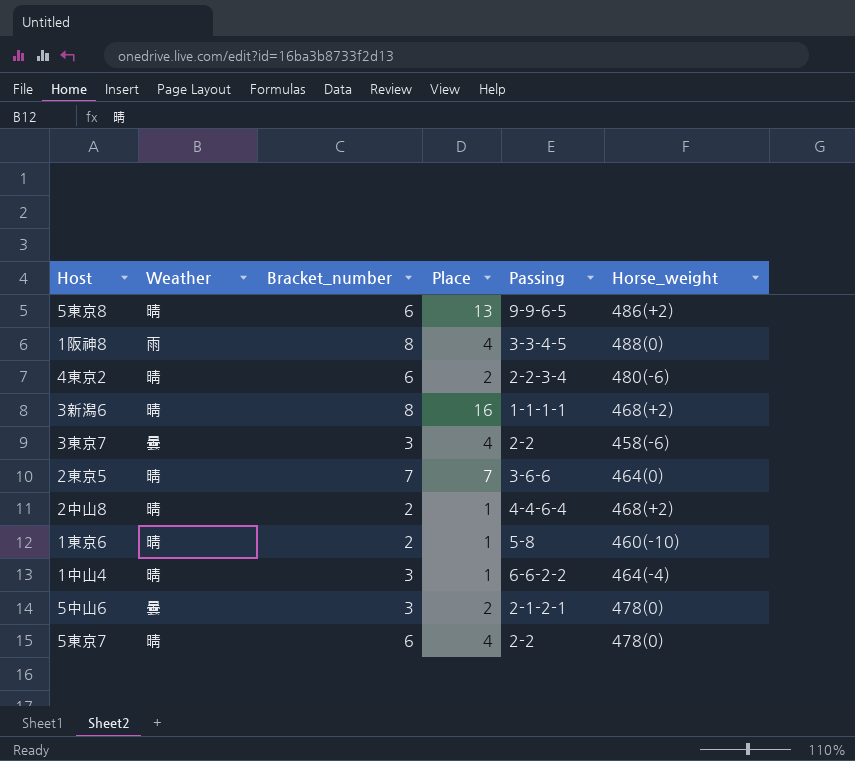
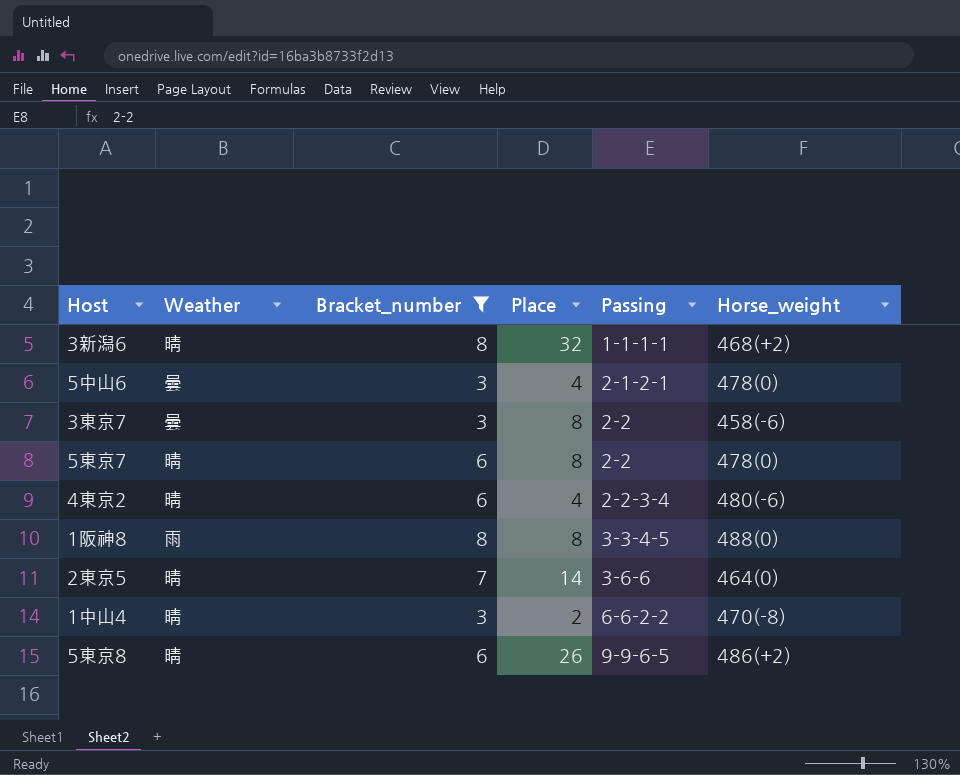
filter: none -> Bracket_number != 2
row order: none -> Passing ascending
3新潟6 | Place: 16 -> 32
5中山6 | Place: 2 -> 4
3東京7 | Place: 4 -> 8
5東京7 | Place: 4 -> 8
4東京2 | Place: 2 -> 4
1阪神8 | Place: 4 -> 8
2東京5 | Place: 7 -> 14
1中山4 | Place: 1 -> 2
1中山4 | Horse_weight: 464(-4) -> 470(-8)
5東京8 | Place: 13 -> 26

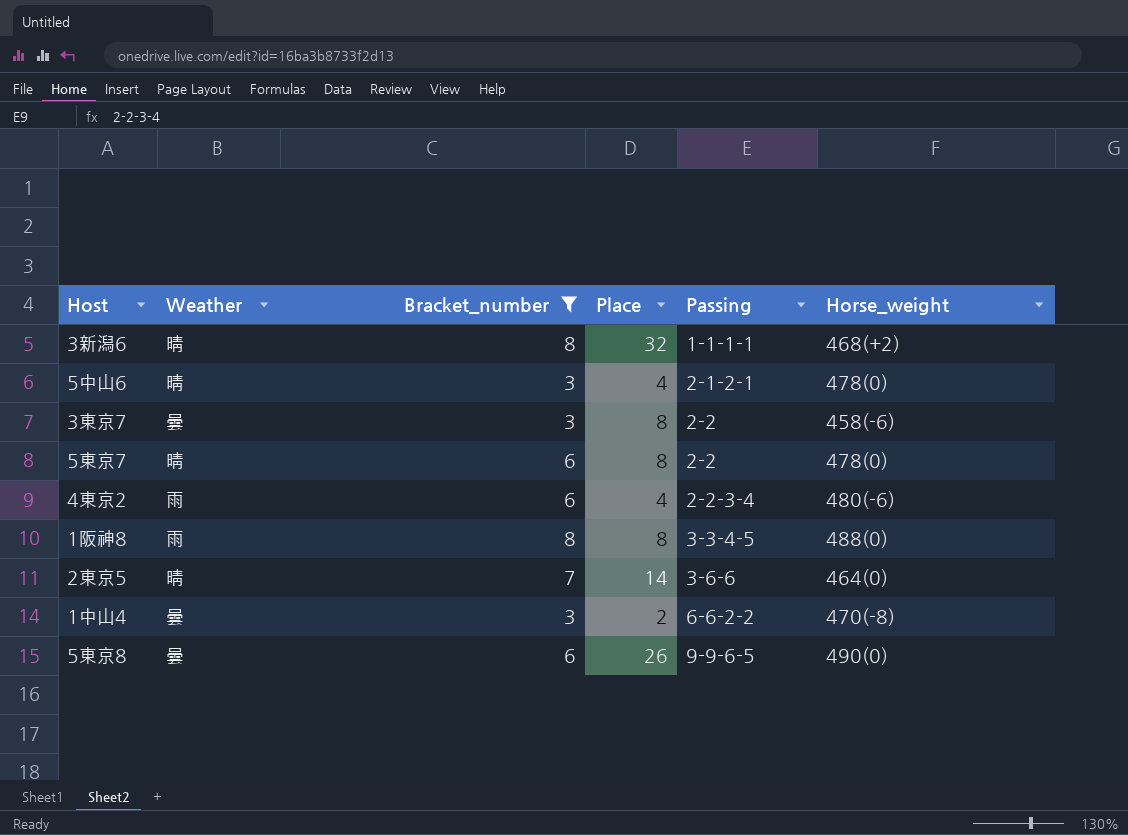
5中山6 | Weather: 曇 -> 晴
4東京2 | Weather: 晴 -> 雨
1中山4 | Weather: 晴 -> 曇
5東京8 | Weather: 晴 -> 曇
5東京8 | Horse_weight: 486(+2) -> 490(0)

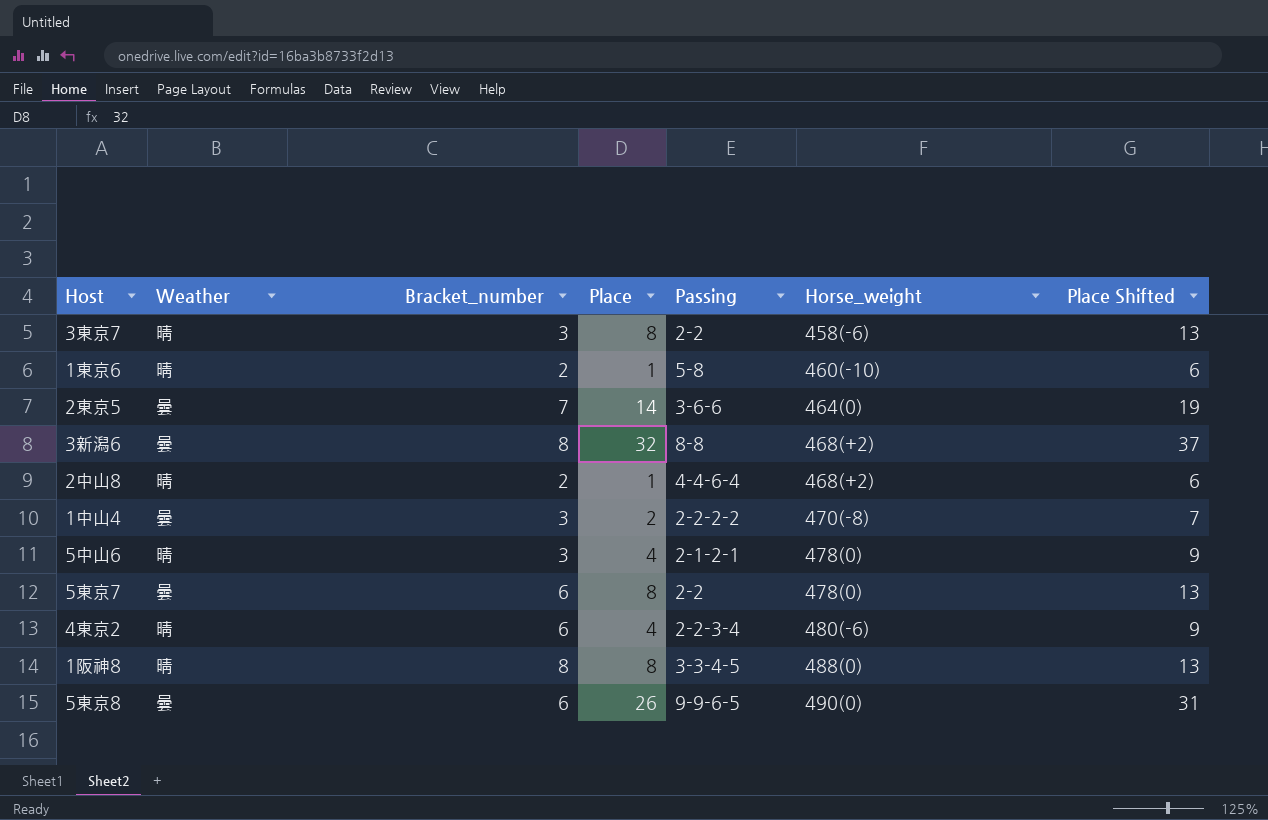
filter: Bracket_number != 2 -> none
row order: Passing ascending -> Horse_weight ascending
column Place Shifted | formula: none -> [Place] + 5
3東京7 | Weather: 曇 -> 晴
2東京5 | Weather: 晴 -> 曇
3新潟6 | Weather: 晴 -> 曇
3新潟6 | Passing: 1-1-1-1 -> 8-8
1中山4 | Passing: 6-6-2-2 -> 2-2-2-2
5東京7 | Weather: 晴 -> 曇
4東京2 | Weather: 雨 -> 晴
1阪神8 | Weather: 雨 -> 晴

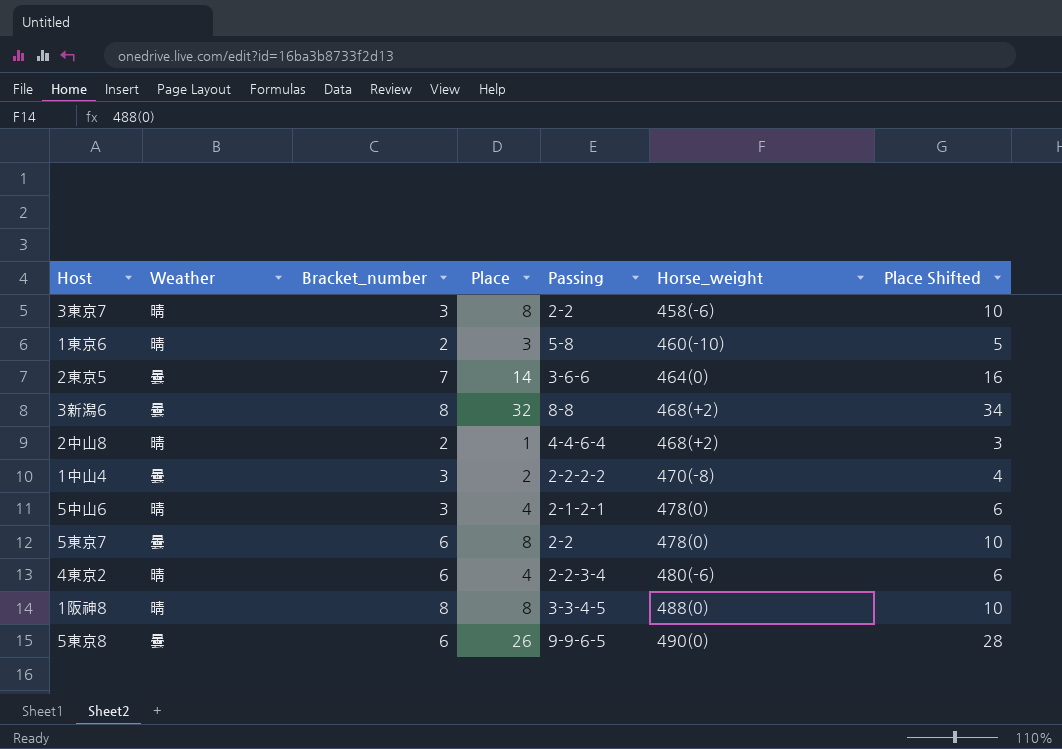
column Place Shifted | formula: [Place] + 5 -> [Place] + 2
1東京6 | Place: 1 -> 3

